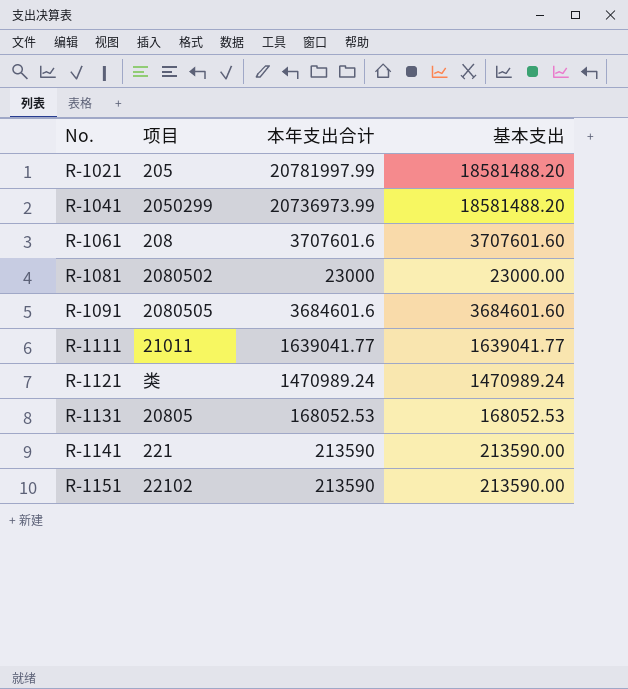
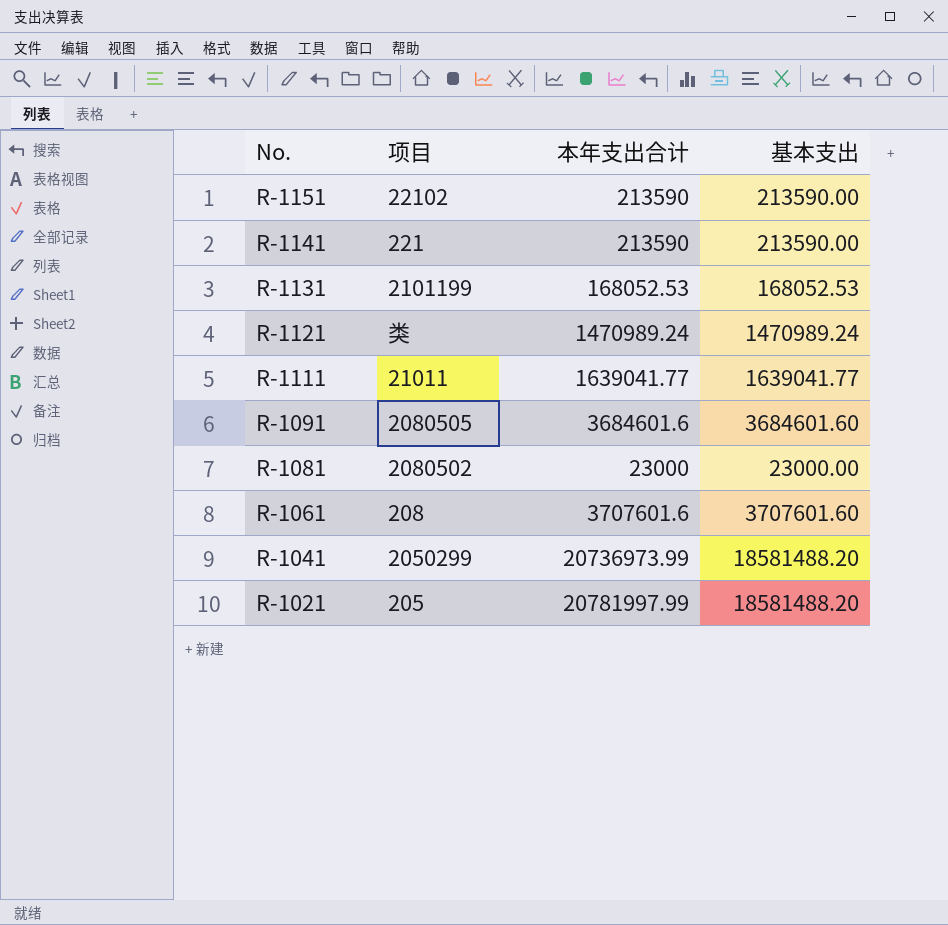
row order: No. ascending -> No. descending
R-1131 | 项目: 20805 -> 2101199

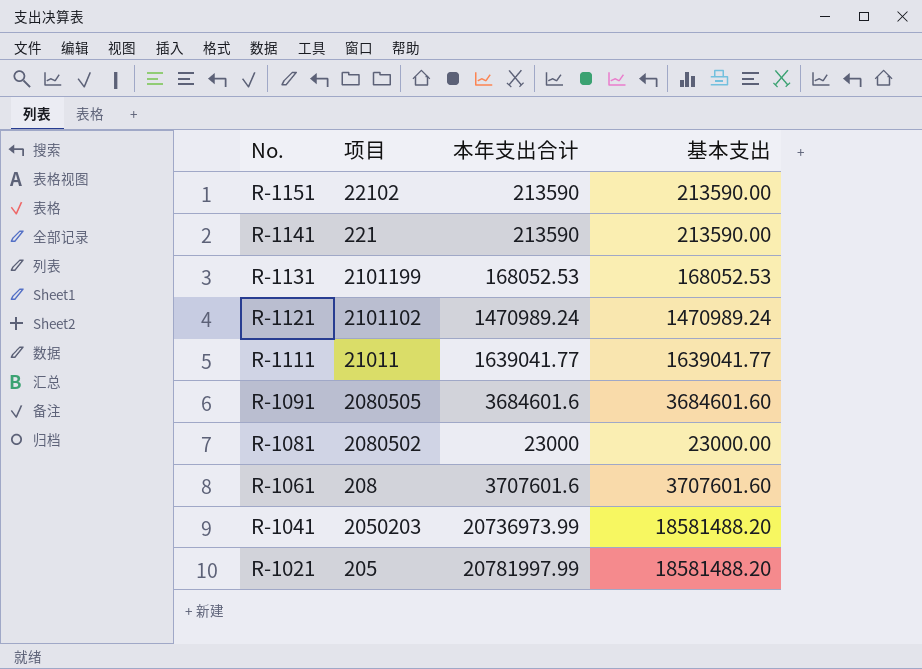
R-1121 | 项目: 类 -> 2101102
R-1041 | 项目: 2050299 -> 2050203

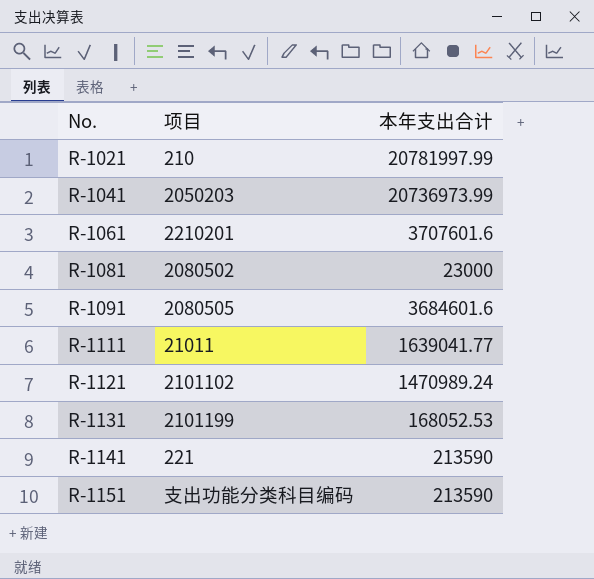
row order: No. descending -> No. ascending
column 基本支出 | position: 4 -> none
R-1021 | 项目: 205 -> 210
R-1061 | 项目: 208 -> 2210201
R-1151 | 项目: 22102 -> 支出功能分类科目编码

